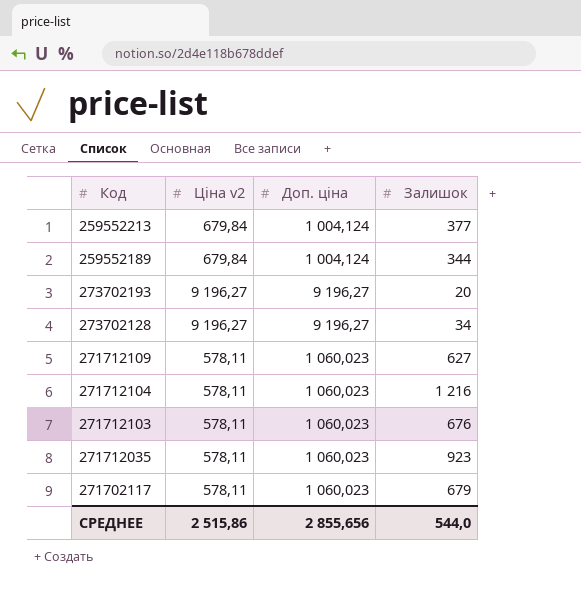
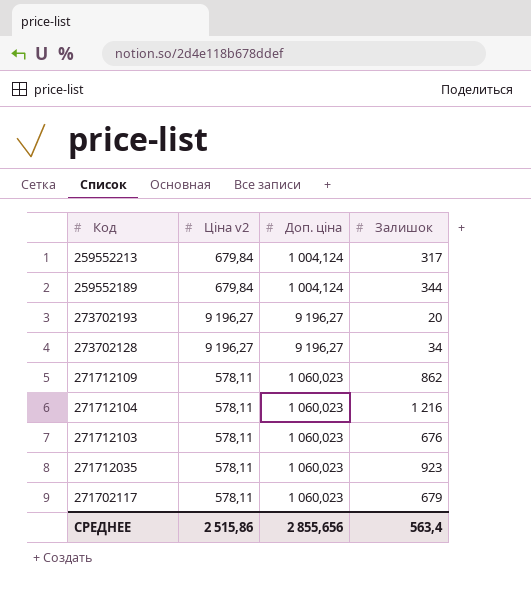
259552213 | Залишок: 377 -> 317
271712109 | Залишок: 627 -> 862
СРЕДНЕЕ | Залишок: 544,0 -> 563,4

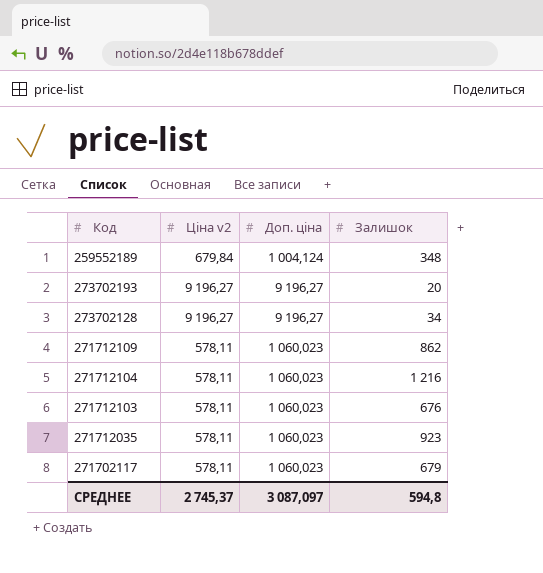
row 259552213: 679,84 | 1 004,124 | 317 -> none
259552189 | Залишок: 344 -> 348
СРЕДНЕЕ | Ціна v2: 2 515,86 -> 2 745,37
СРЕДНЕЕ | Доп. ціна: 2 855,656 -> 3 087,097
СРЕДНЕЕ | Залишок: 563,4 -> 594,8

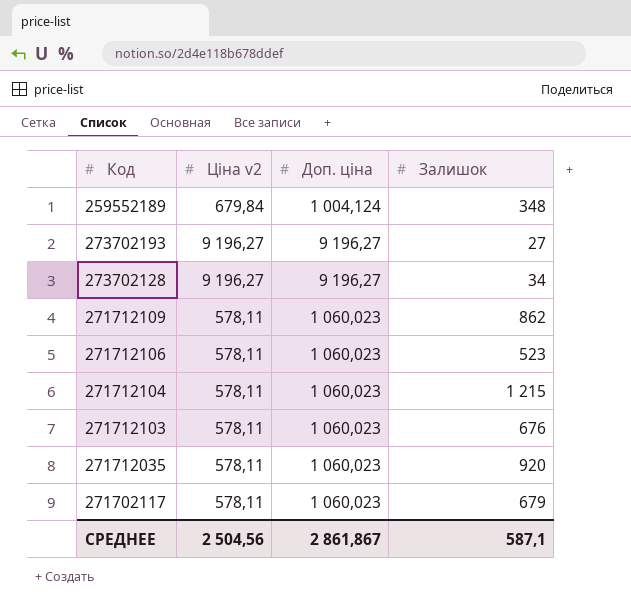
273702193 | Залишок: 20 -> 27
row 271712106: none -> 578,11 | 1 060,023 | 523
271712104 | Залишок: 1 216 -> 1 215
271712035 | Залишок: 923 -> 920
СРЕДНЕЕ | Ціна v2: 2 745,37 -> 2 504,56
СРЕДНЕЕ | Доп. ціна: 3 087,097 -> 2 861,867
СРЕДНЕЕ | Залишок: 594,8 -> 587,1

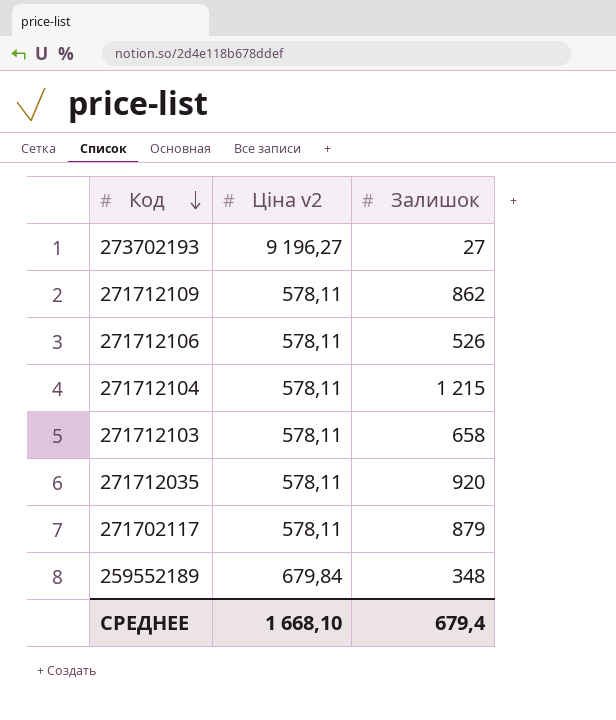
row order: none -> Код descending
column Доп. ціна | position: 3 -> none
row 273702128: 9 196,27 | 9 196,27 | 34 -> none
271712106 | Залишок: 523 -> 526
271712103 | Залишок: 676 -> 658
271702117 | Залишок: 679 -> 879
СРЕДНЕЕ | Ціна v2: 2 504,56 -> 1 668,10
СРЕДНЕЕ | Залишок: 587,1 -> 679,4

